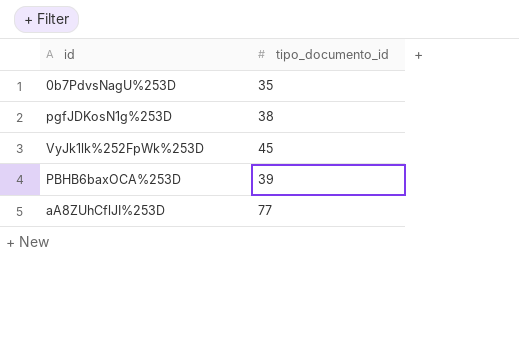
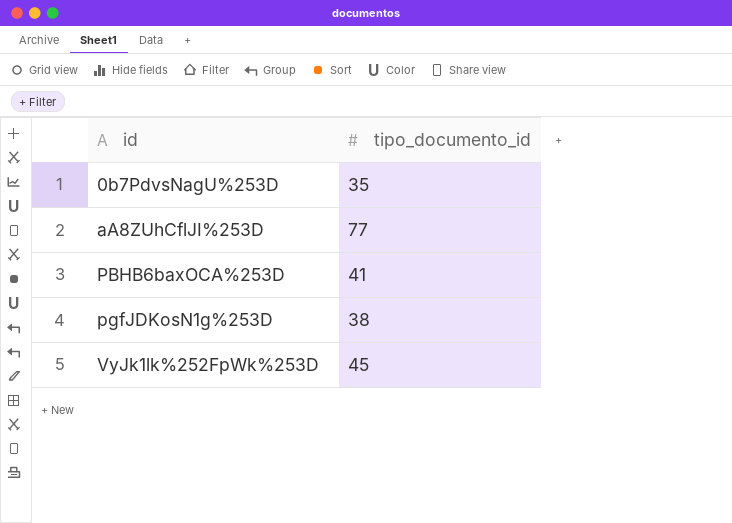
row order: none -> id ascending
PBHB6baxOCA%253D | tipo_documento_id: 39 -> 41

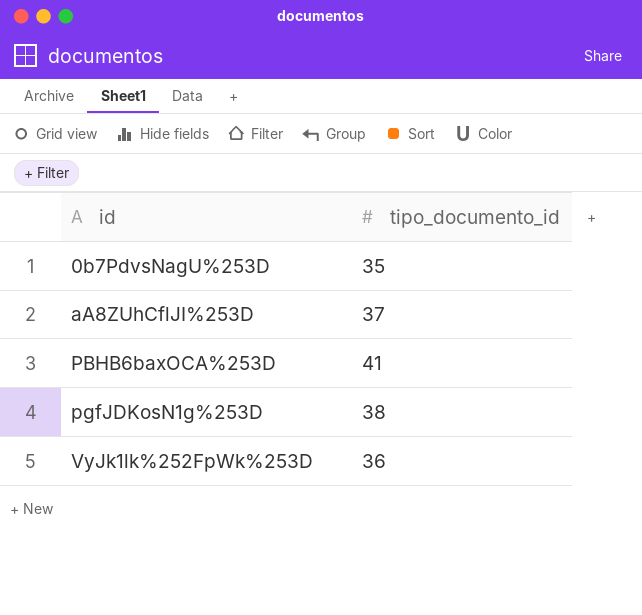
aA8ZUhCflJI%253D | tipo_documento_id: 77 -> 37
VyJk1lk%252FpWk%253D | tipo_documento_id: 45 -> 36

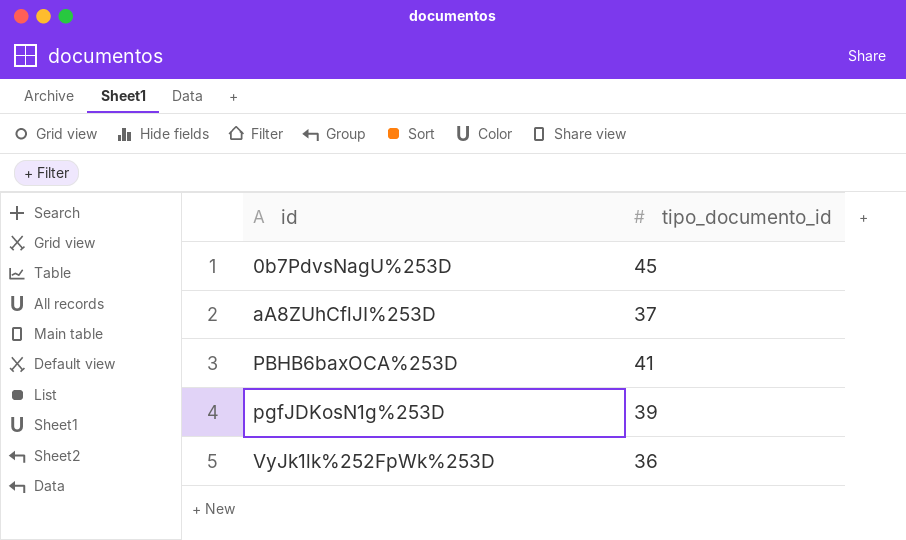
0b7PdvsNagU%253D | tipo_documento_id: 35 -> 45
pgfJDKosN1g%253D | tipo_documento_id: 38 -> 39

